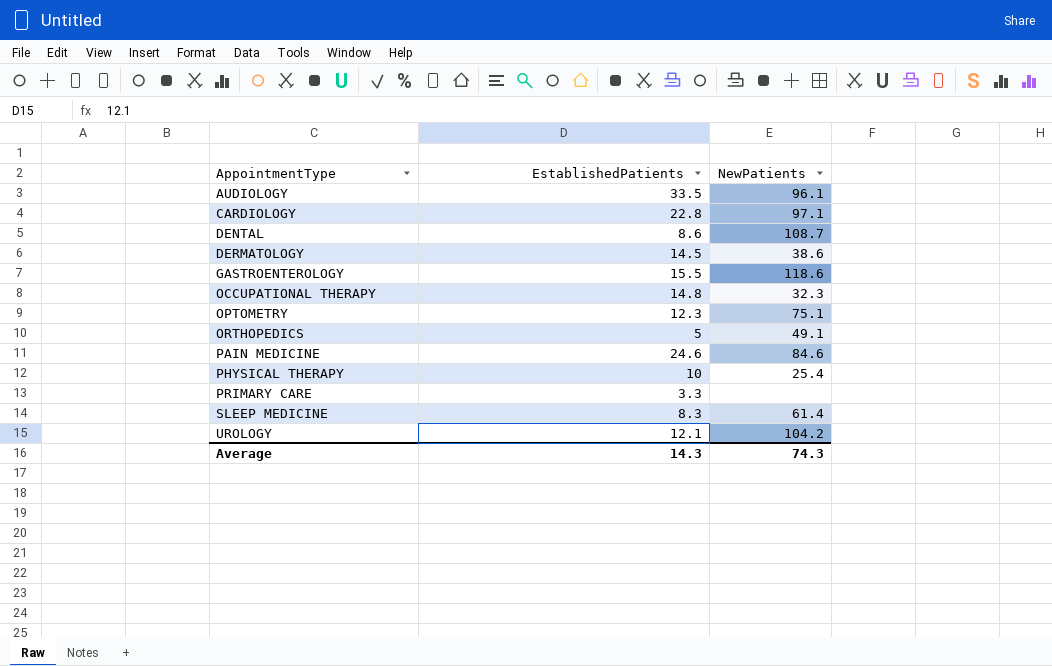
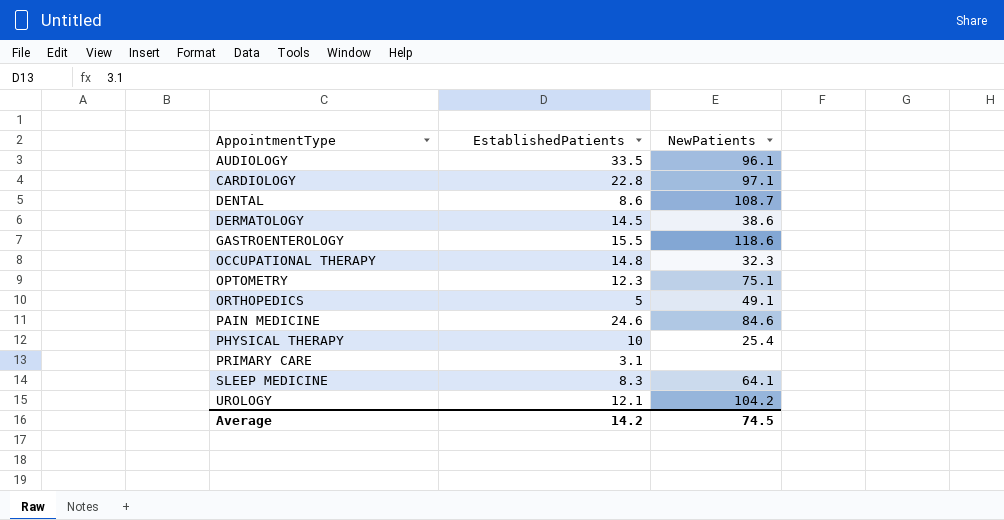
PRIMARY CARE | EstablishedPatients: 3.3 -> 3.1
SLEEP MEDICINE | NewPatients: 61.4 -> 64.1
Average | EstablishedPatients: 14.3 -> 14.2
Average | NewPatients: 74.3 -> 74.5

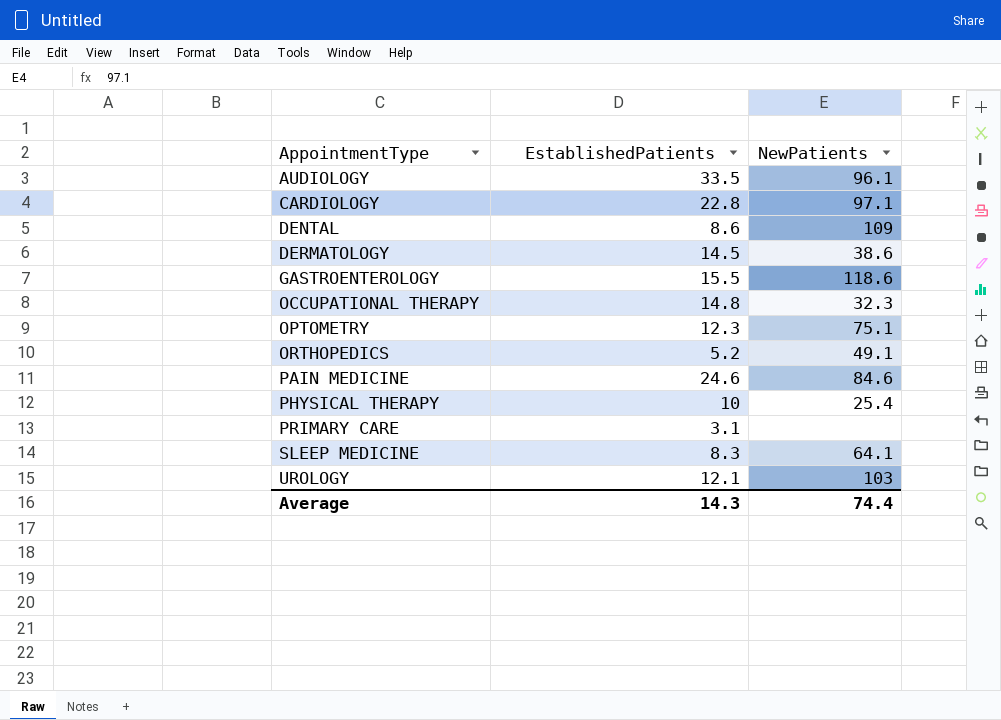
DENTAL | NewPatients: 108.7 -> 109
ORTHOPEDICS | EstablishedPatients: 5 -> 5.2
UROLOGY | NewPatients: 104.2 -> 103
Average | EstablishedPatients: 14.2 -> 14.3
Average | NewPatients: 74.5 -> 74.4

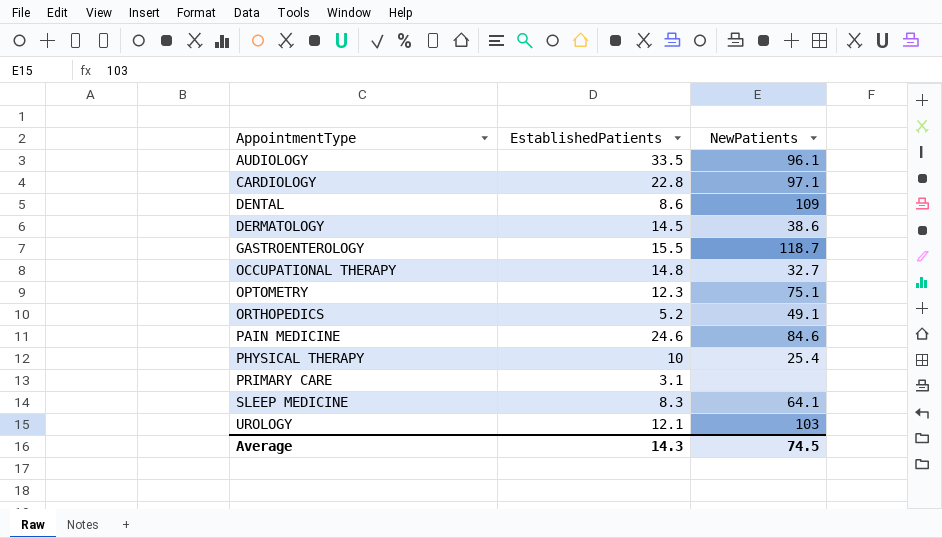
GASTROENTEROLOGY | NewPatients: 118.6 -> 118.7
OCCUPATIONAL THERAPY | NewPatients: 32.3 -> 32.7
Average | NewPatients: 74.4 -> 74.5

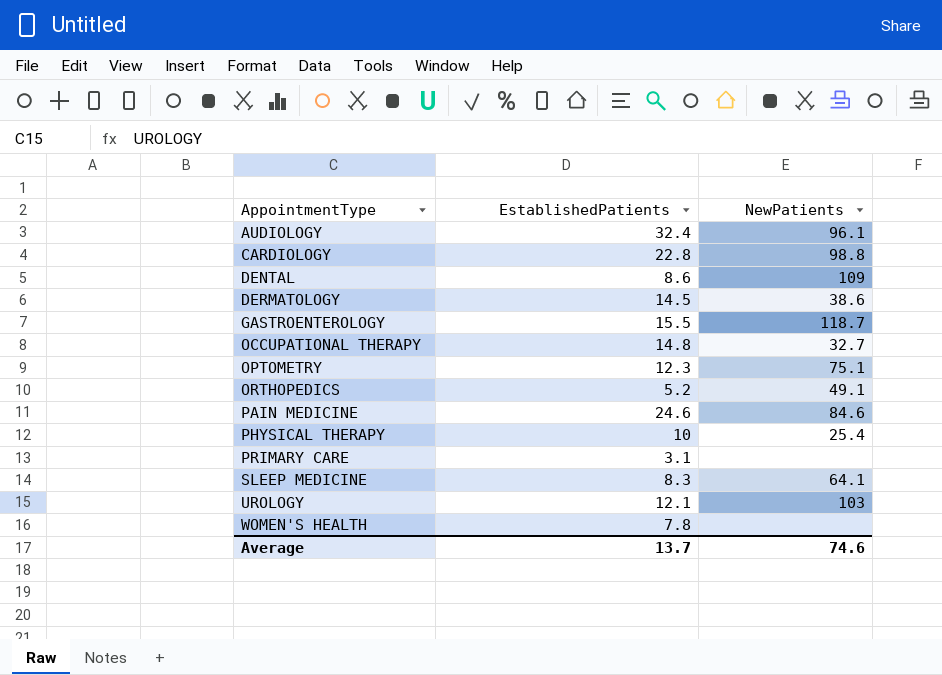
AUDIOLOGY | EstablishedPatients: 33.5 -> 32.4
CARDIOLOGY | NewPatients: 97.1 -> 98.8
row WOMEN'S HEALTH: none -> 7.8 | none
Average | EstablishedPatients: 14.3 -> 13.7
Average | NewPatients: 74.5 -> 74.6

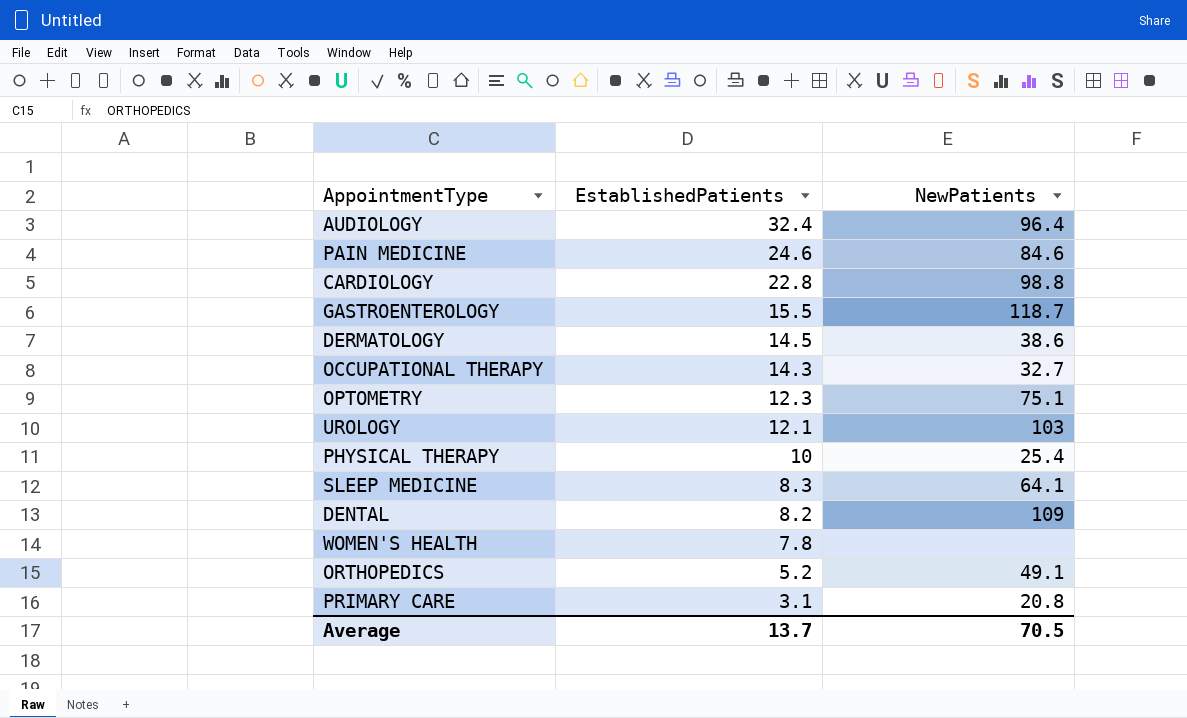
row order: AppointmentType ascending -> EstablishedPatients descending
AUDIOLOGY | NewPatients: 96.1 -> 96.4
OCCUPATIONAL THERAPY | EstablishedPatients: 14.8 -> 14.3
DENTAL | EstablishedPatients: 8.6 -> 8.2
PRIMARY CARE | NewPatients: none -> 20.8
Average | NewPatients: 74.6 -> 70.5

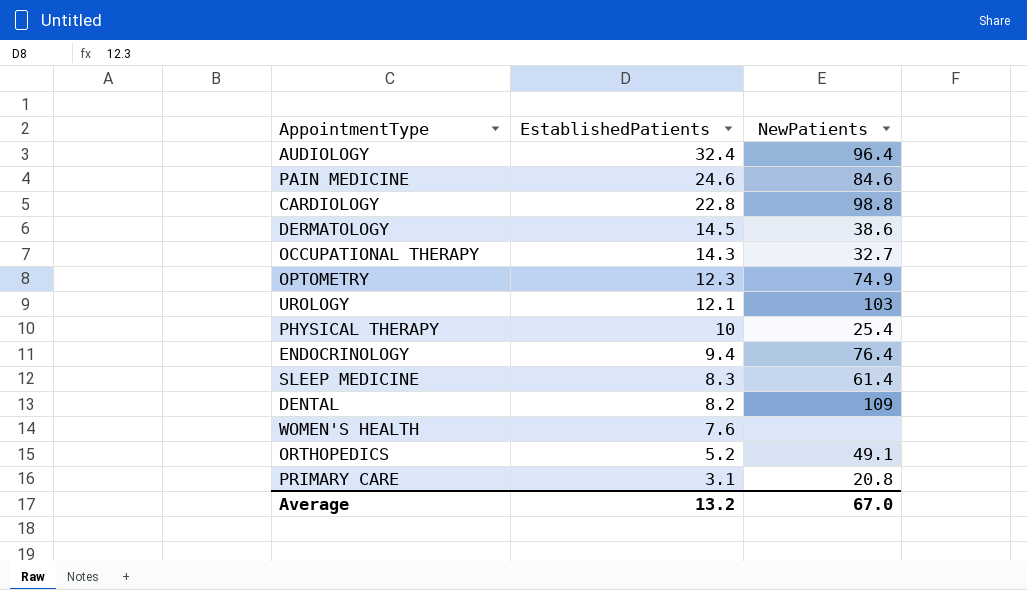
row GASTROENTEROLOGY: 15.5 | 118.7 -> none
OPTOMETRY | NewPatients: 75.1 -> 74.9
row ENDOCRINOLOGY: none -> 9.4 | 76.4
SLEEP MEDICINE | NewPatients: 64.1 -> 61.4
WOMEN'S HEALTH | EstablishedPatients: 7.8 -> 7.6
Average | EstablishedPatients: 13.7 -> 13.2
Average | NewPatients: 70.5 -> 67.0

